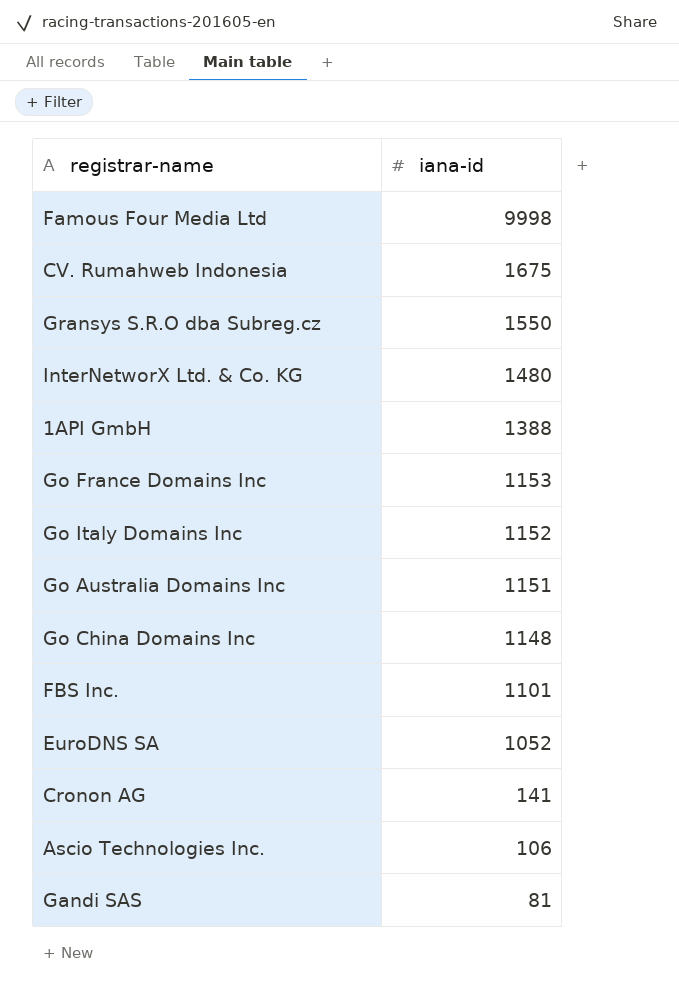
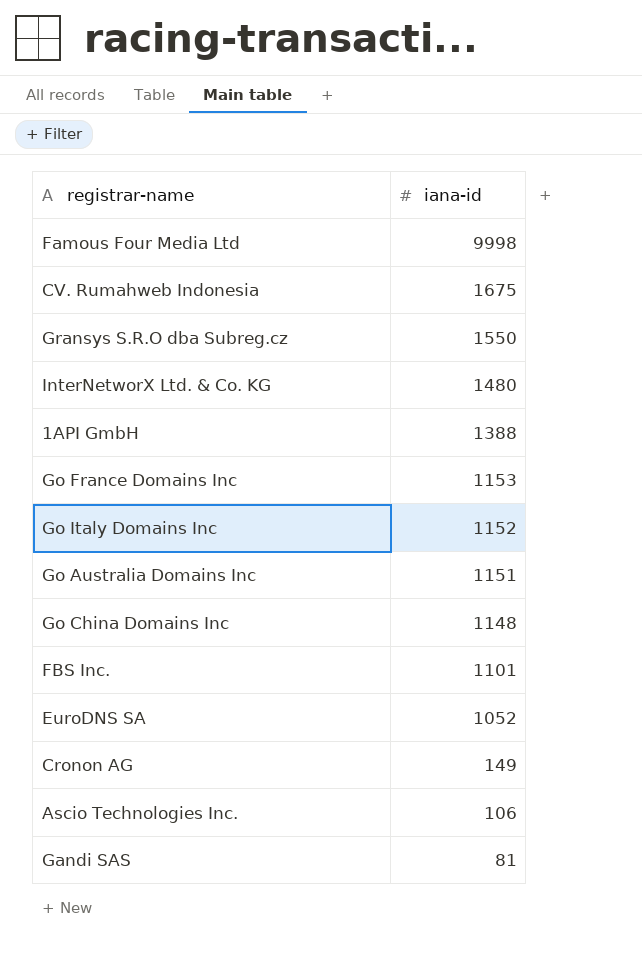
Cronon AG | iana-id: 141 -> 149

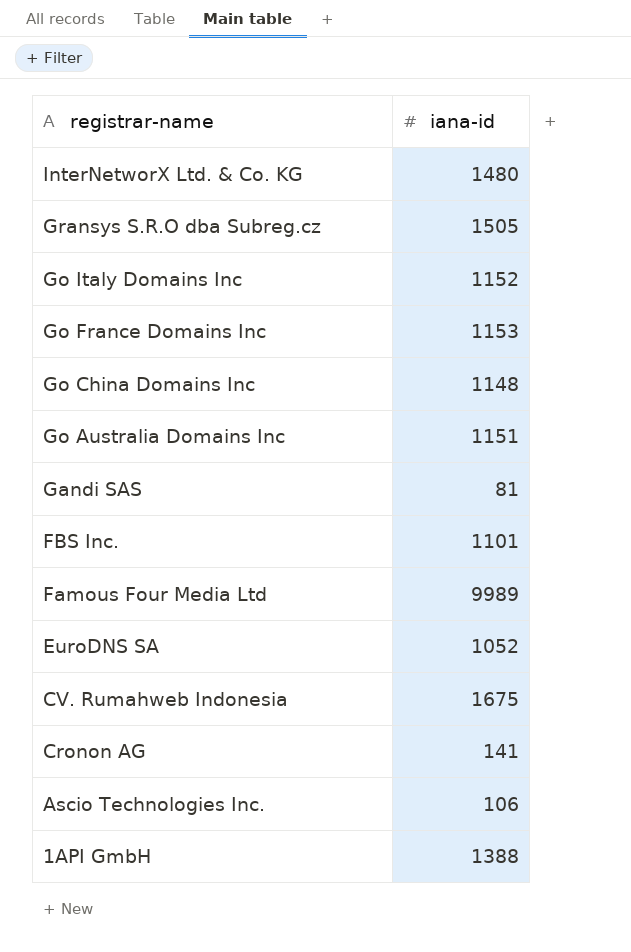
row order: iana-id descending -> registrar-name descending
Gransys S.R.O dba Subreg.cz | iana-id: 1550 -> 1505
Famous Four Media Ltd | iana-id: 9998 -> 9989
Cronon AG | iana-id: 149 -> 141

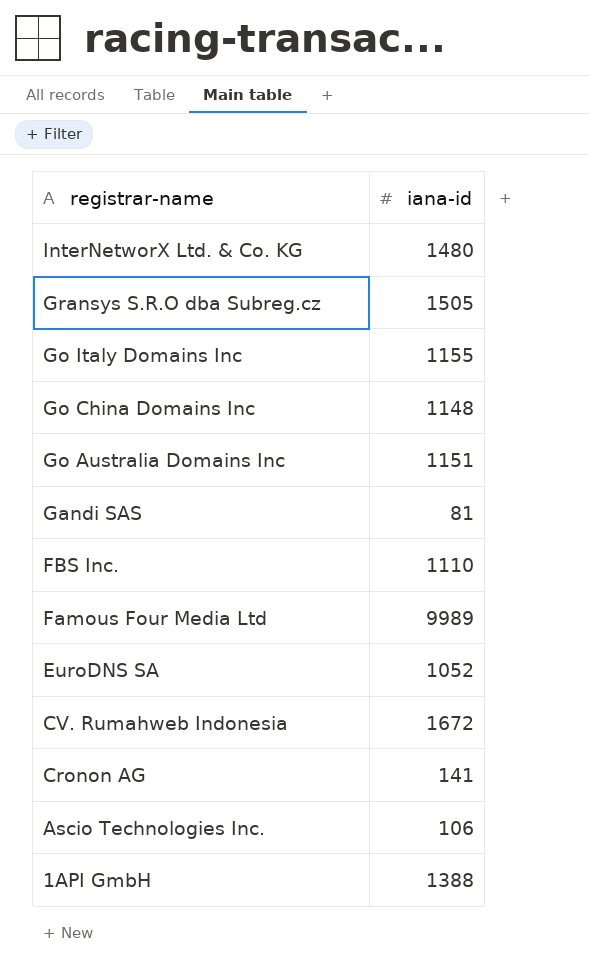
row Go France Domains Inc: 1153 -> none
Go Italy Domains Inc | iana-id: 1152 -> 1155
FBS Inc. | iana-id: 1101 -> 1110
CV. Rumahweb Indonesia | iana-id: 1675 -> 1672

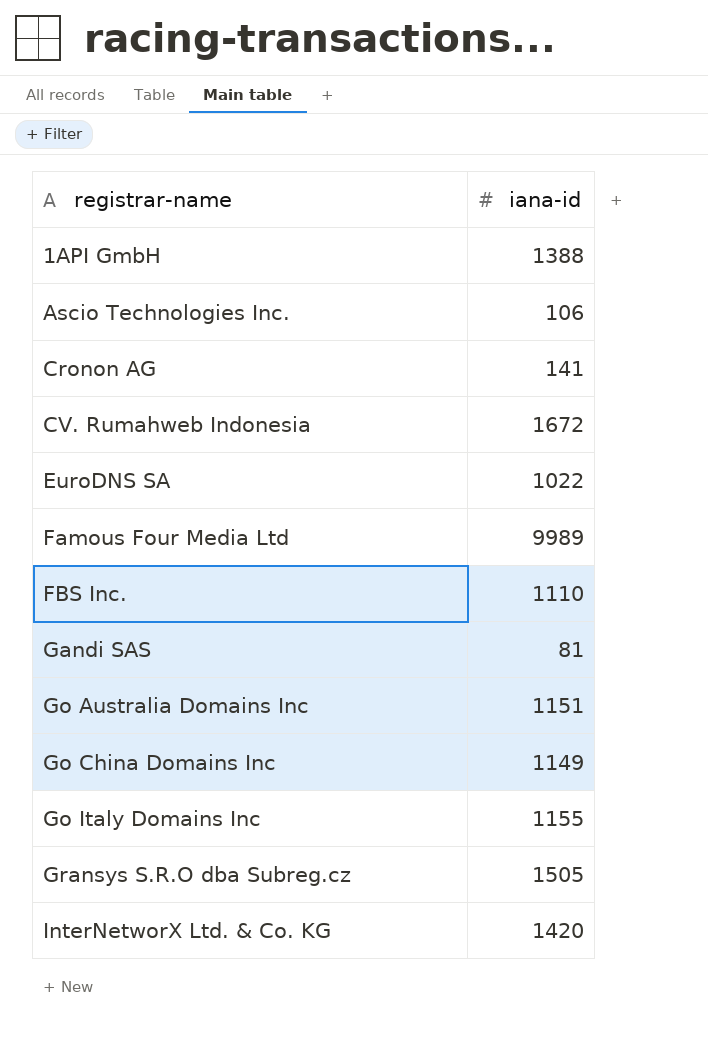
row order: registrar-name descending -> registrar-name ascending
EuroDNS SA | iana-id: 1052 -> 1022
Go China Domains Inc | iana-id: 1148 -> 1149
InterNetworX Ltd. & Co. KG | iana-id: 1480 -> 1420

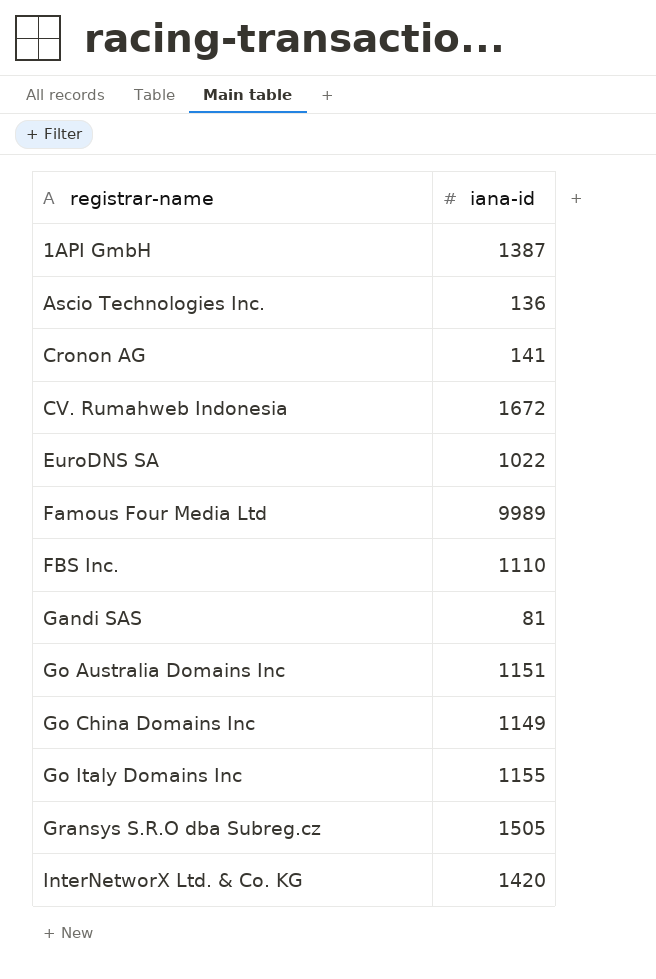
1API GmbH | iana-id: 1388 -> 1387
Ascio Technologies Inc. | iana-id: 106 -> 136

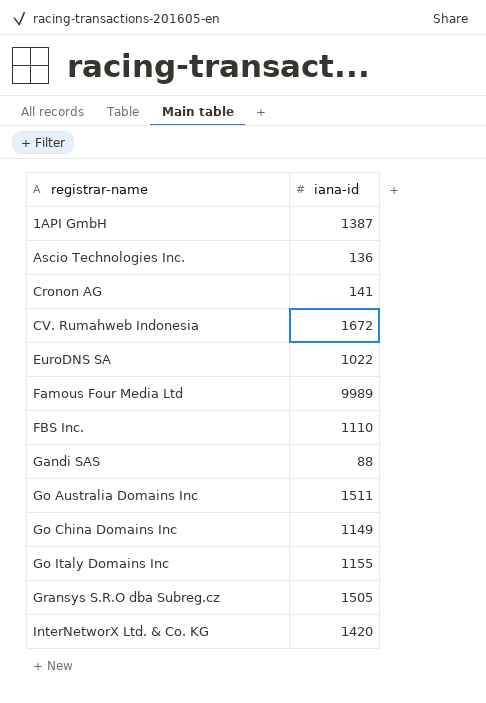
Gandi SAS | iana-id: 81 -> 88
Go Australia Domains Inc | iana-id: 1151 -> 1511

